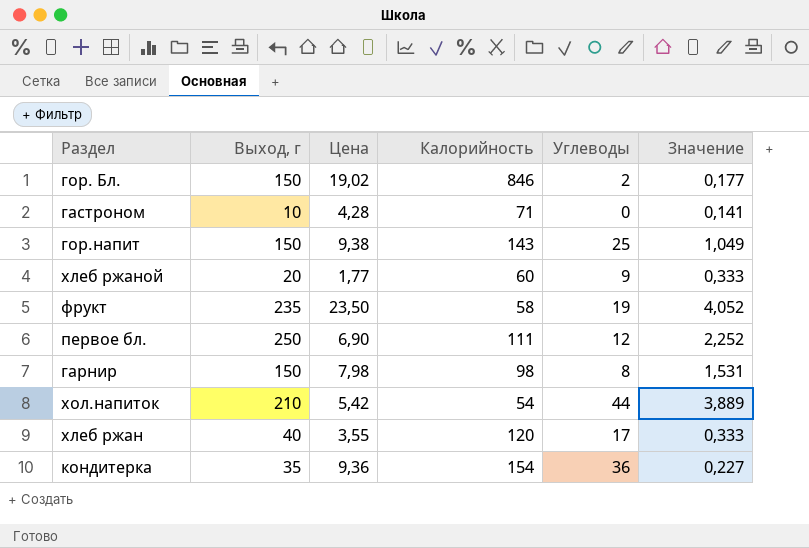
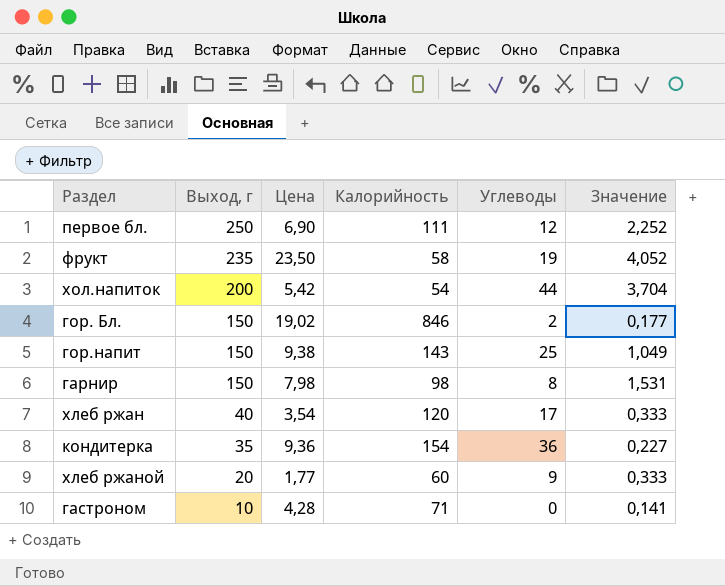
row order: none -> Выход, г descending
хол.напиток | Выход, г: 210 -> 200
хол.напиток | Значение: 3,889 -> 3,704
хлеб ржан | Цена: 3,55 -> 3,54

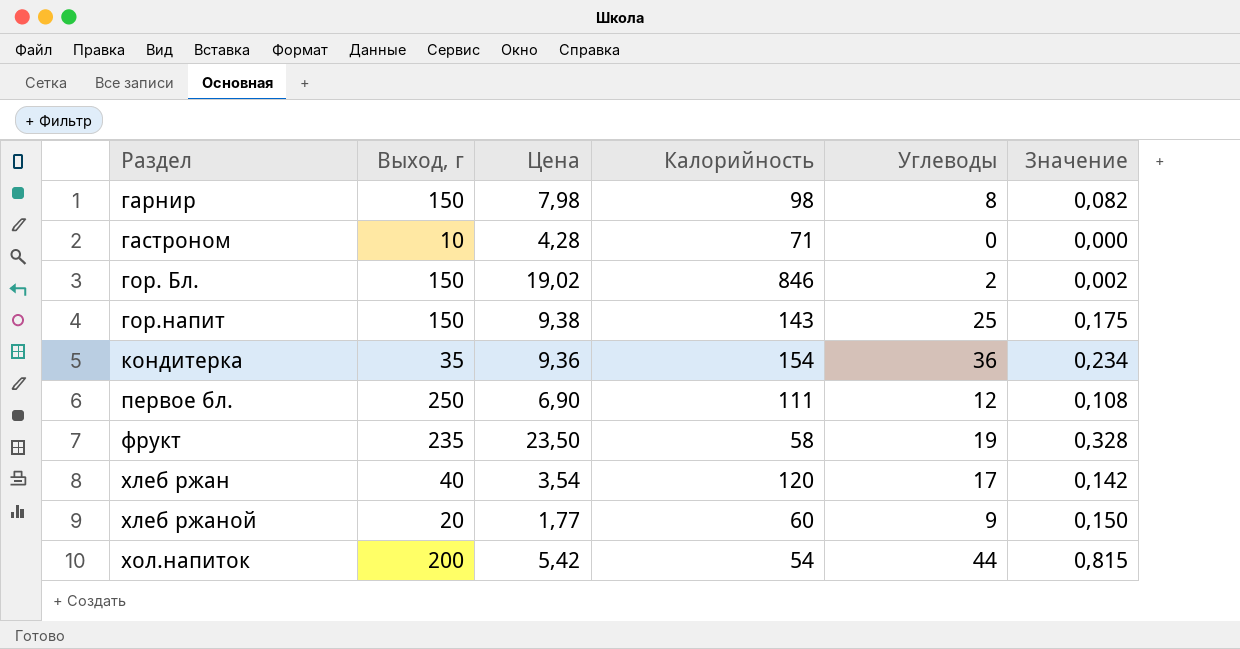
row order: Выход, г descending -> Раздел ascending
column Значение | formula: [Выход, г] / [Калорийность] -> [Углеводы] / [Калорийность]

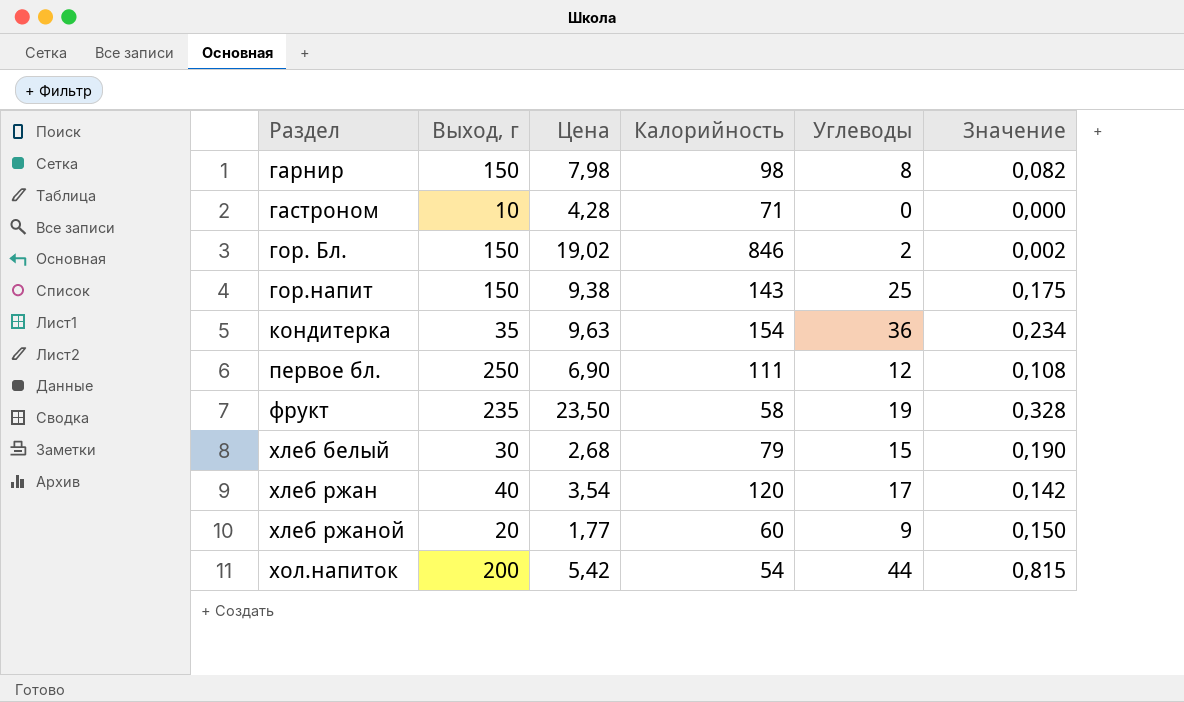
кондитерка | Цена: 9,36 -> 9,63
row хлеб белый: none -> 30 | 2,68 | 79 | 15 | 0,190

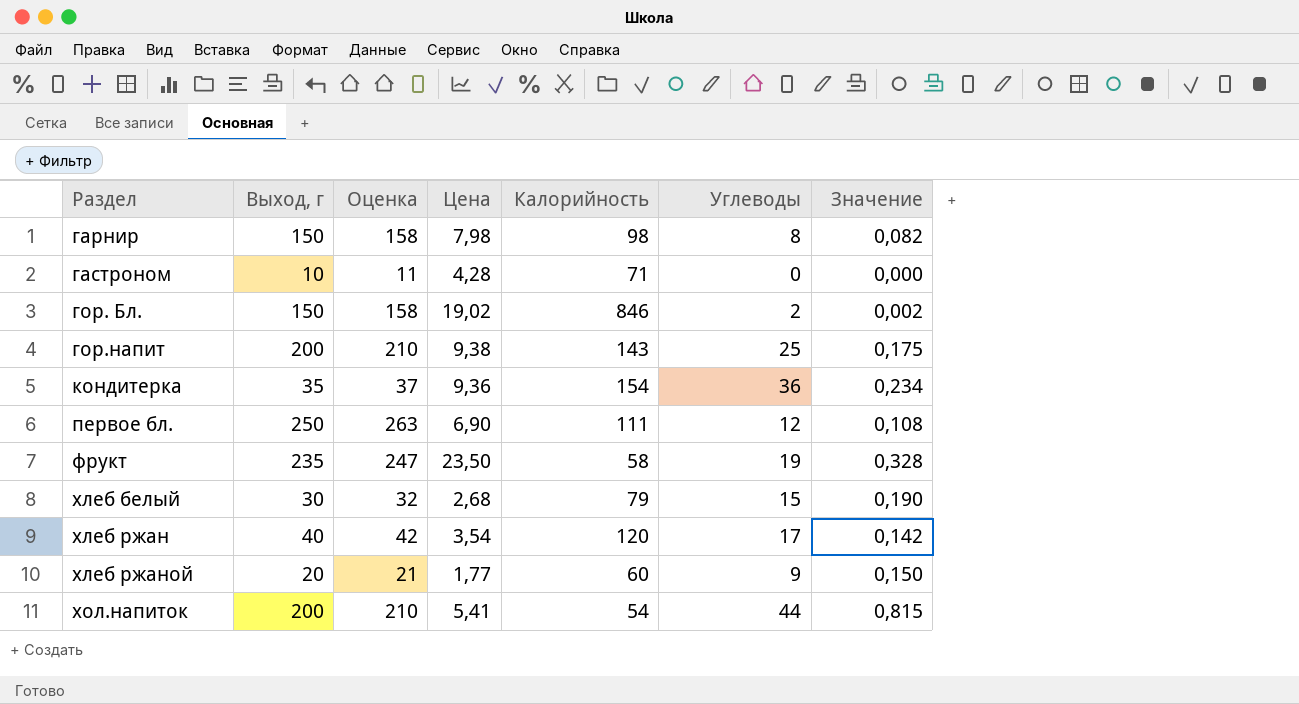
column Оценка | formula: none -> [Выход, г] * 1,05
гор.напит | Выход, г: 150 -> 200
кондитерка | Цена: 9,63 -> 9,36
хол.напиток | Цена: 5,42 -> 5,41

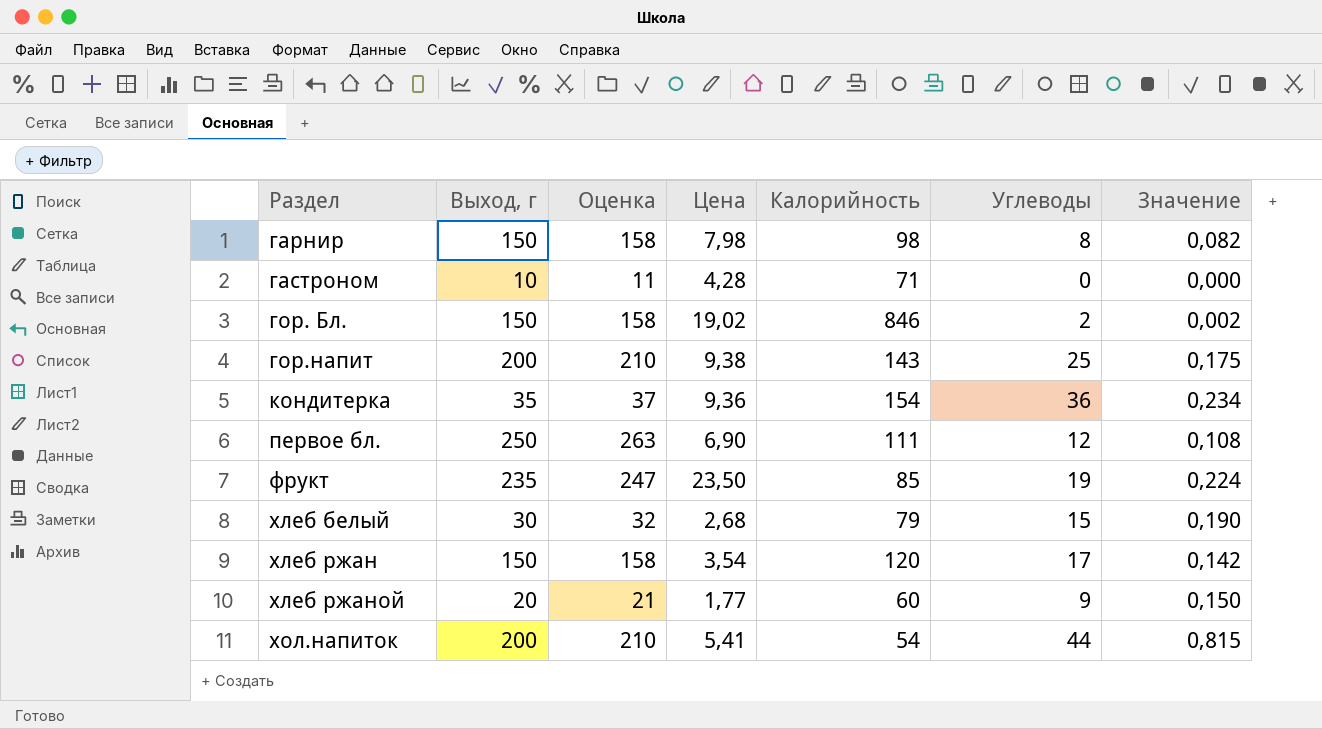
фрукт | Калорийность: 58 -> 85
фрукт | Значение: 0,328 -> 0,224
хлеб ржан | Выход, г: 40 -> 150
хлеб ржан | Оценка: 42 -> 158

